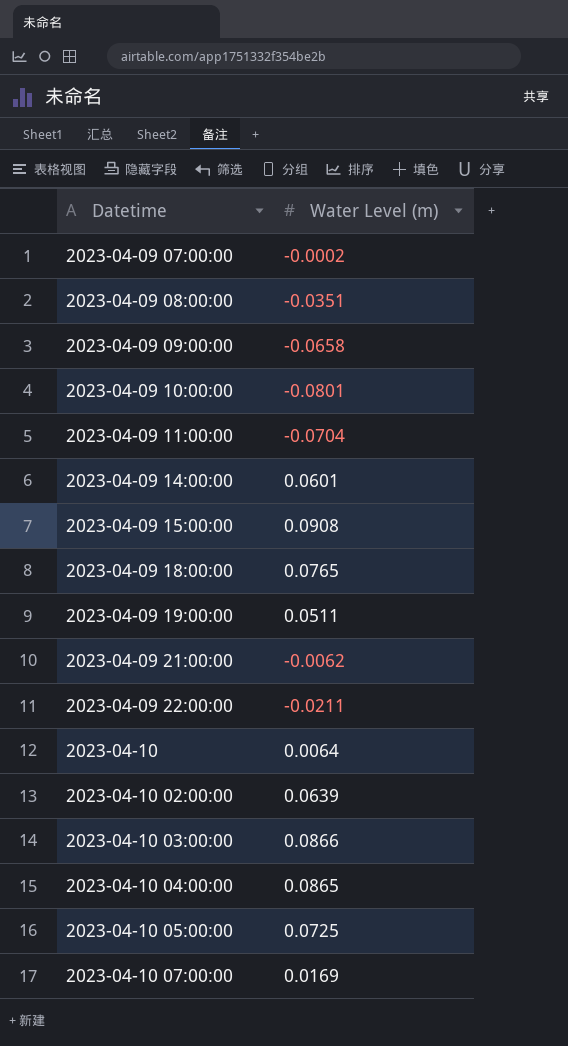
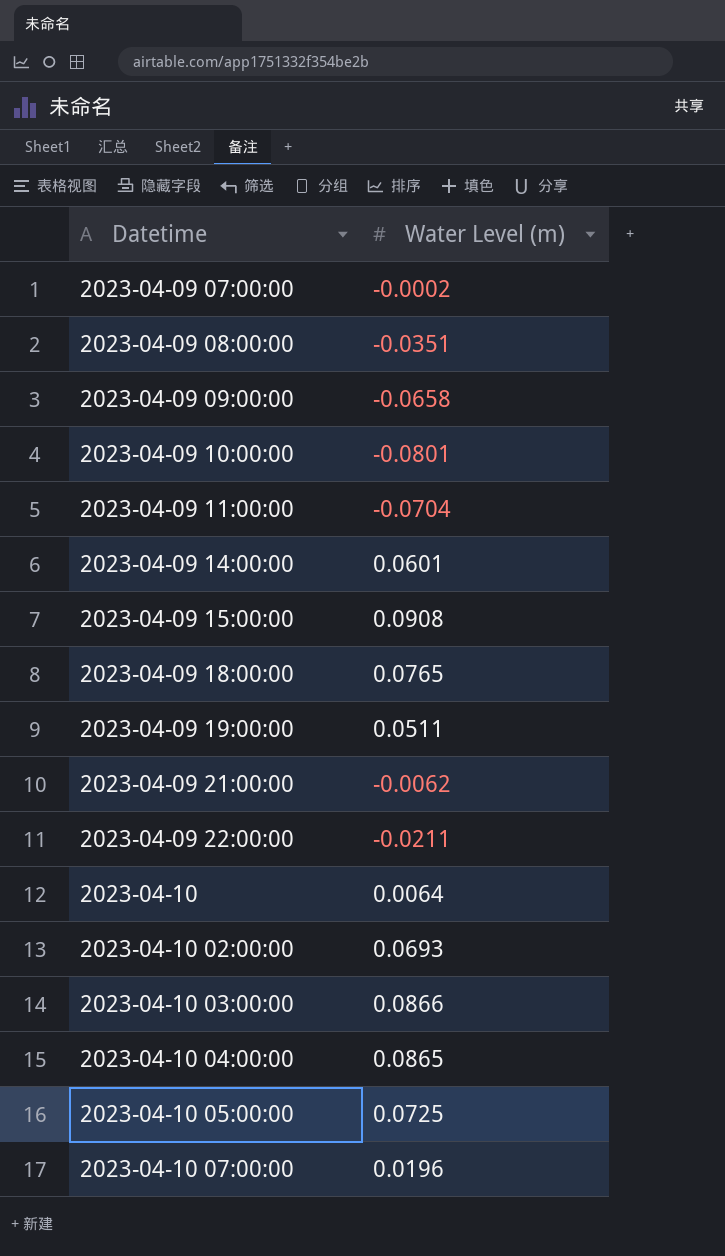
2023-04-10 02:00:00 | Water Level (m): 0.0639 -> 0.0693
2023-04-10 07:00:00 | Water Level (m): 0.0169 -> 0.0196

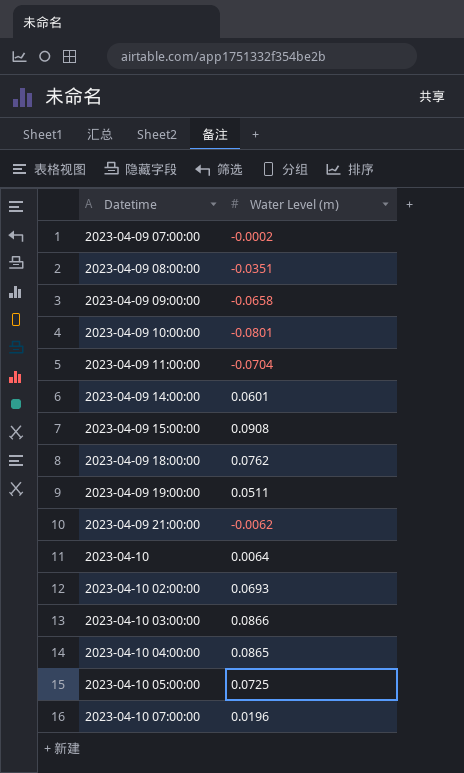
row 2023-04-09 22:00:00: -0.0211 -> none
2023-04-09 18:00:00 | Water Level (m): 0.0765 -> 0.0762

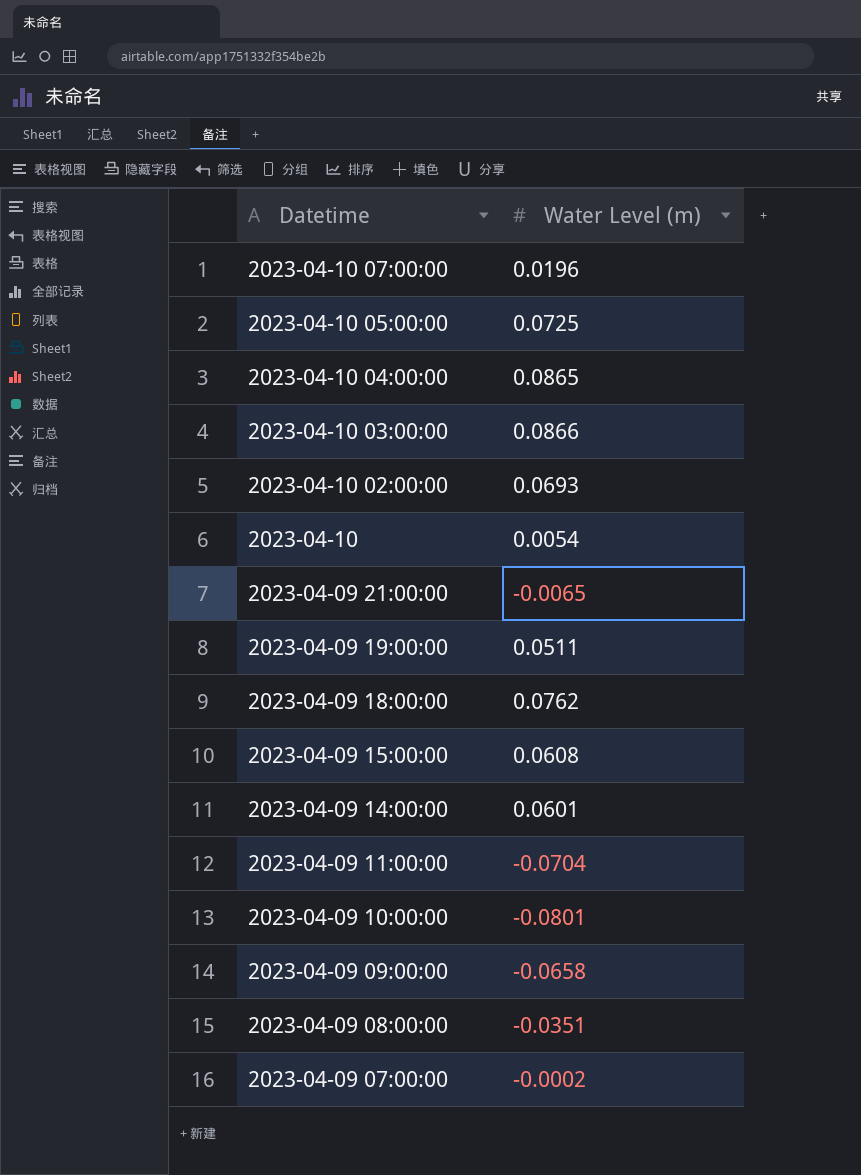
row order: Datetime ascending -> Datetime descending
2023-04-10 | Water Level (m): 0.0064 -> 0.0054
2023-04-09 21:00:00 | Water Level (m): -0.0062 -> -0.0065
2023-04-09 15:00:00 | Water Level (m): 0.0908 -> 0.0608

